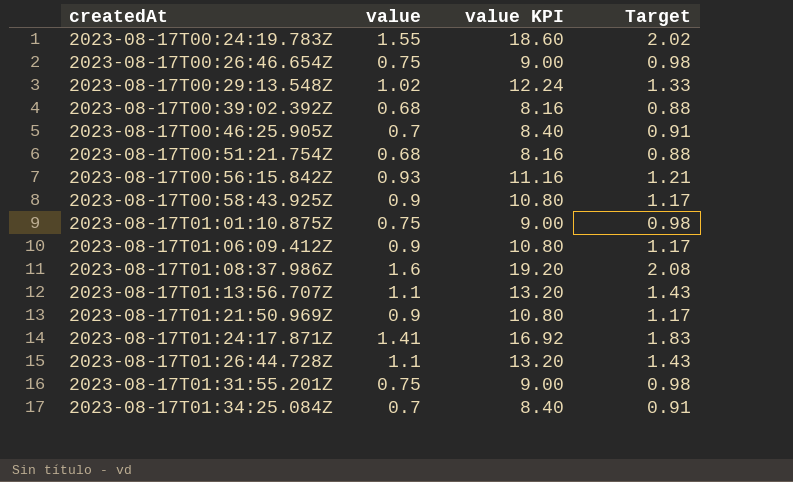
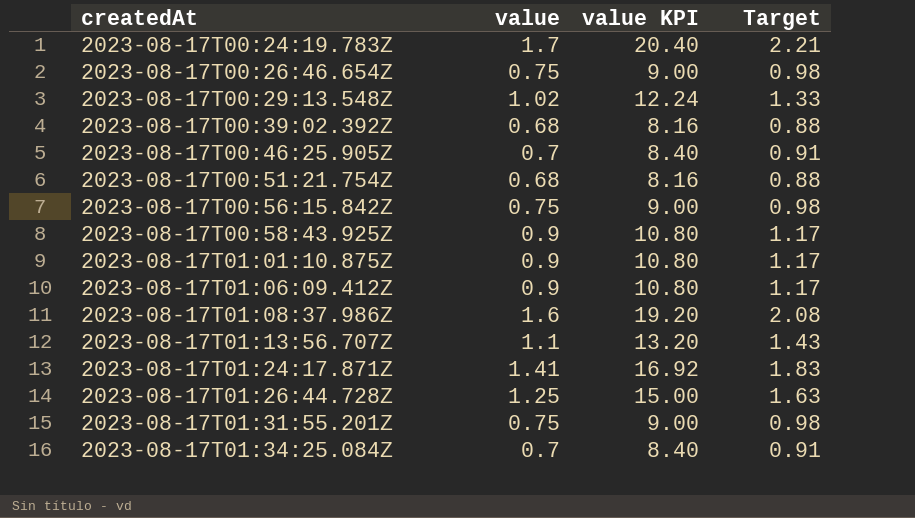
row 2023-08-17T01:21:50.969Z: 0.9 | 10.80 | 1.17 -> none
2023-08-17T00:24:19.783Z | value: 1.55 -> 1.7
2023-08-17T00:24:19.783Z | value KPI: 18.60 -> 20.40
2023-08-17T00:24:19.783Z | Target: 2.02 -> 2.21
2023-08-17T00:56:15.842Z | value: 0.93 -> 0.75
2023-08-17T00:56:15.842Z | value KPI: 11.16 -> 9.00
2023-08-17T00:56:15.842Z | Target: 1.21 -> 0.98
2023-08-17T01:01:10.875Z | value: 0.75 -> 0.9
2023-08-17T01:01:10.875Z | value KPI: 9.00 -> 10.80
2023-08-17T01:01:10.875Z | Target: 0.98 -> 1.17
2023-08-17T01:26:44.728Z | value: 1.1 -> 1.25
2023-08-17T01:26:44.728Z | value KPI: 13.20 -> 15.00
2023-08-17T01:26:44.728Z | Target: 1.43 -> 1.63

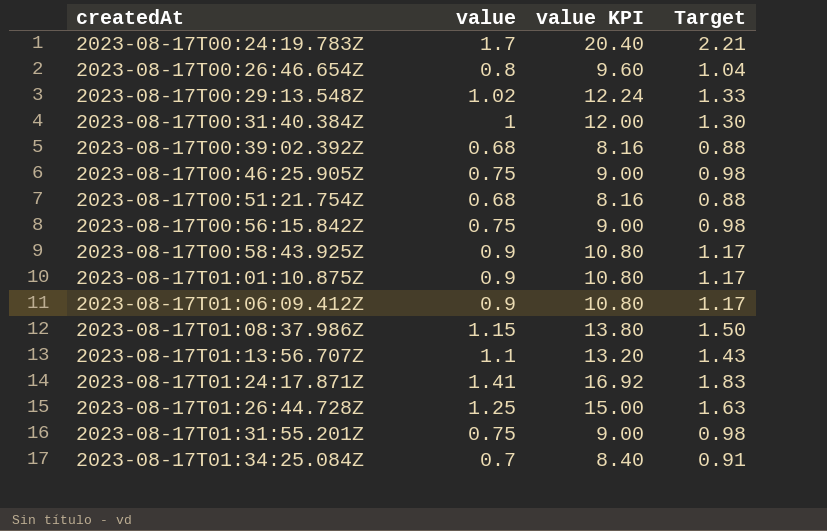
2023-08-17T00:26:46.654Z | value: 0.75 -> 0.8
2023-08-17T00:26:46.654Z | value KPI: 9.00 -> 9.60
2023-08-17T00:26:46.654Z | Target: 0.98 -> 1.04
row 2023-08-17T00:31:40.384Z: none -> 1 | 12.00 | 1.30
2023-08-17T00:46:25.905Z | value: 0.7 -> 0.75
2023-08-17T00:46:25.905Z | value KPI: 8.40 -> 9.00
2023-08-17T00:46:25.905Z | Target: 0.91 -> 0.98
2023-08-17T01:08:37.986Z | value: 1.6 -> 1.15
2023-08-17T01:08:37.986Z | value KPI: 19.20 -> 13.80
2023-08-17T01:08:37.986Z | Target: 2.08 -> 1.50

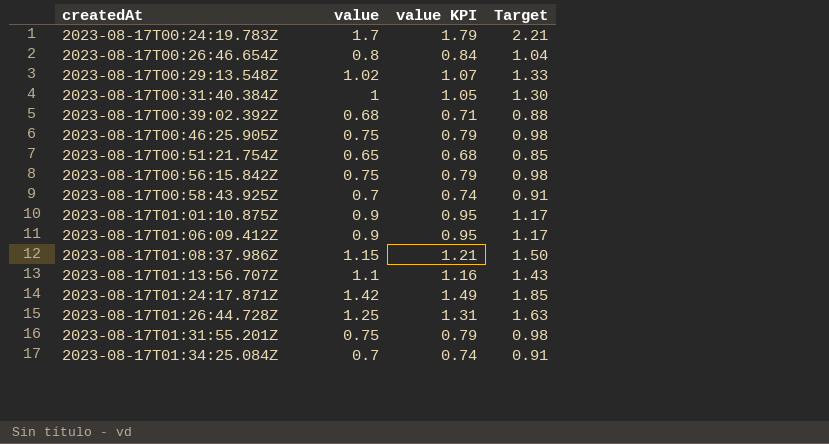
column value KPI | formula: [value] * 12 -> [value] * 1.05
2023-08-17T00:51:21.754Z | value: 0.68 -> 0.65
2023-08-17T00:51:21.754Z | Target: 0.88 -> 0.85
2023-08-17T00:58:43.925Z | value: 0.9 -> 0.7
2023-08-17T00:58:43.925Z | Target: 1.17 -> 0.91
2023-08-17T01:24:17.871Z | value: 1.41 -> 1.42
2023-08-17T01:24:17.871Z | Target: 1.83 -> 1.85

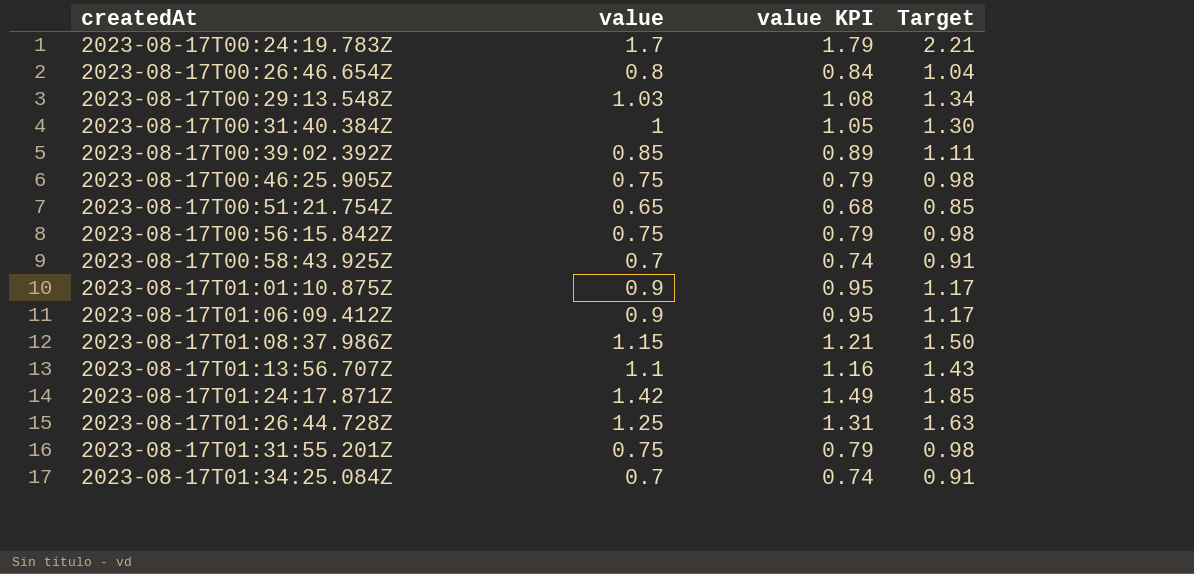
2023-08-17T00:29:13.548Z | value: 1.02 -> 1.03
2023-08-17T00:29:13.548Z | value KPI: 1.07 -> 1.08
2023-08-17T00:29:13.548Z | Target: 1.33 -> 1.34
2023-08-17T00:39:02.392Z | value: 0.68 -> 0.85
2023-08-17T00:39:02.392Z | value KPI: 0.71 -> 0.89
2023-08-17T00:39:02.392Z | Target: 0.88 -> 1.11

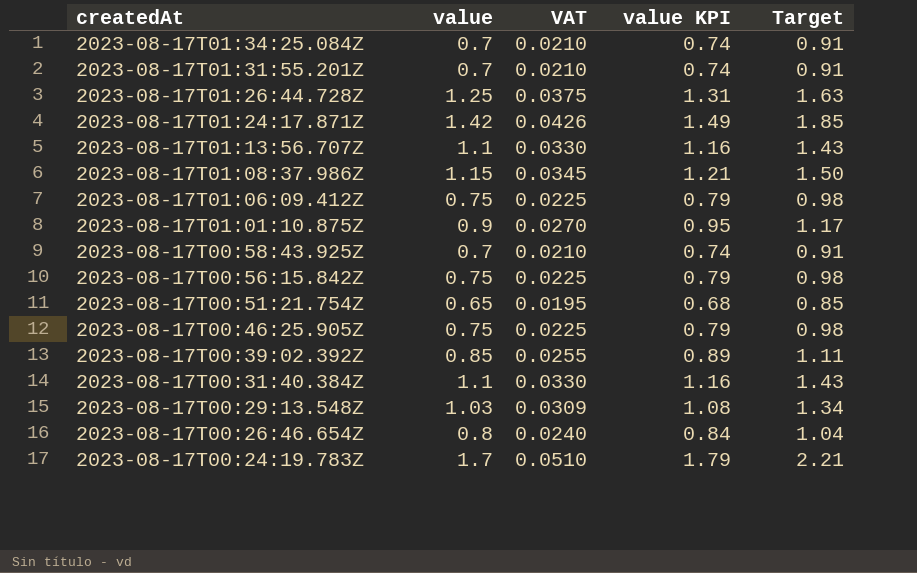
row order: createdAt ascending -> createdAt descending
column VAT | formula: none -> [value] * 0.03
2023-08-17T01:31:55.201Z | value: 0.75 -> 0.7
2023-08-17T01:31:55.201Z | value KPI: 0.79 -> 0.74
2023-08-17T01:31:55.201Z | Target: 0.98 -> 0.91
2023-08-17T01:06:09.412Z | value: 0.9 -> 0.75
2023-08-17T01:06:09.412Z | value KPI: 0.95 -> 0.79
2023-08-17T01:06:09.412Z | Target: 1.17 -> 0.98
2023-08-17T00:31:40.384Z | value: 1 -> 1.1
2023-08-17T00:31:40.384Z | value KPI: 1.05 -> 1.16
2023-08-17T00:31:40.384Z | Target: 1.30 -> 1.43

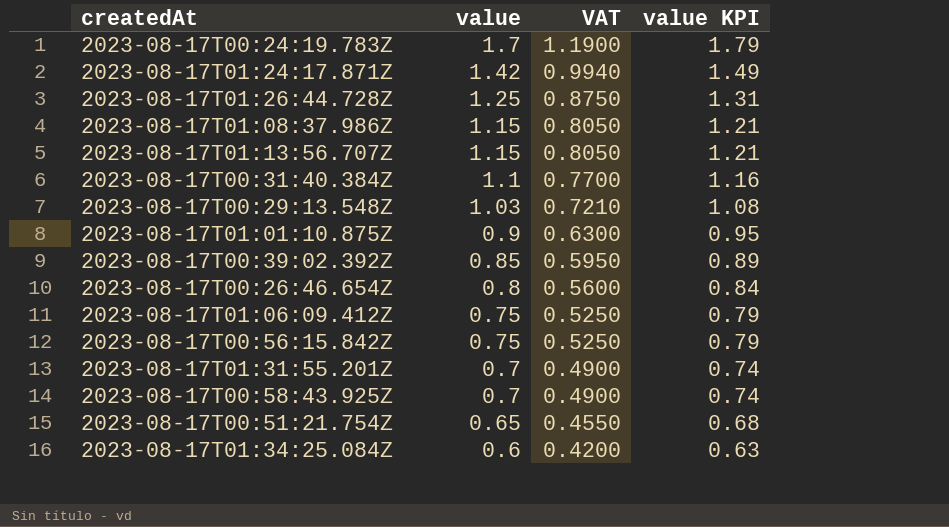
row order: createdAt descending -> value descending
column Target | formula: [value] * 1.3 -> none
column VAT | formula: [value] * 0.03 -> [value] * 0.7
row 2023-08-17T00:46:25.905Z: 0.75 | 0.0225 | 0.79 | 0.98 -> none
2023-08-17T01:13:56.707Z | value: 1.1 -> 1.15
2023-08-17T01:13:56.707Z | value KPI: 1.16 -> 1.21
2023-08-17T01:34:25.084Z | value: 0.7 -> 0.6
2023-08-17T01:34:25.084Z | value KPI: 0.74 -> 0.63

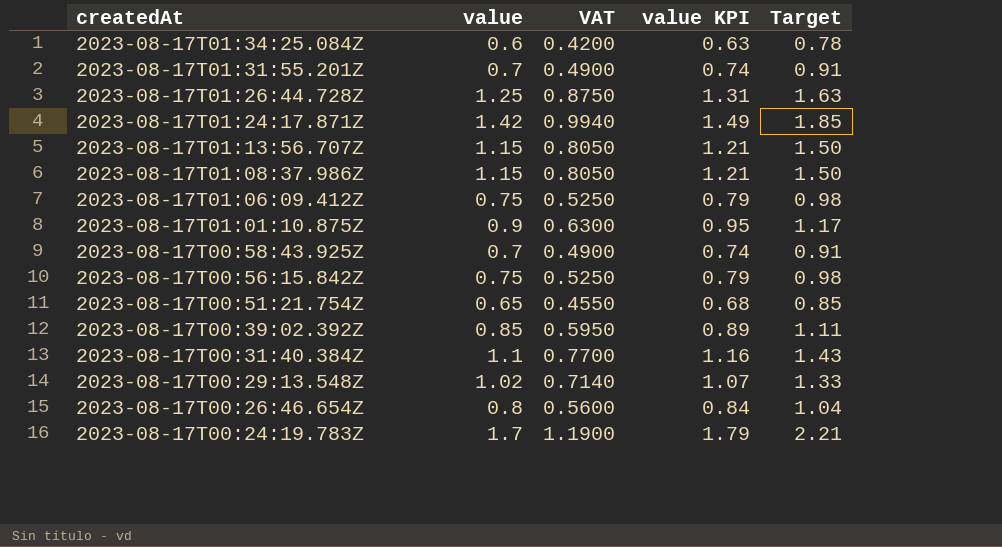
row order: value descending -> createdAt descending
column Target | formula: none -> [value] * 1.3
2023-08-17T00:29:13.548Z | value: 1.03 -> 1.02
2023-08-17T00:29:13.548Z | VAT: 0.7210 -> 0.7140
2023-08-17T00:29:13.548Z | value KPI: 1.08 -> 1.07

